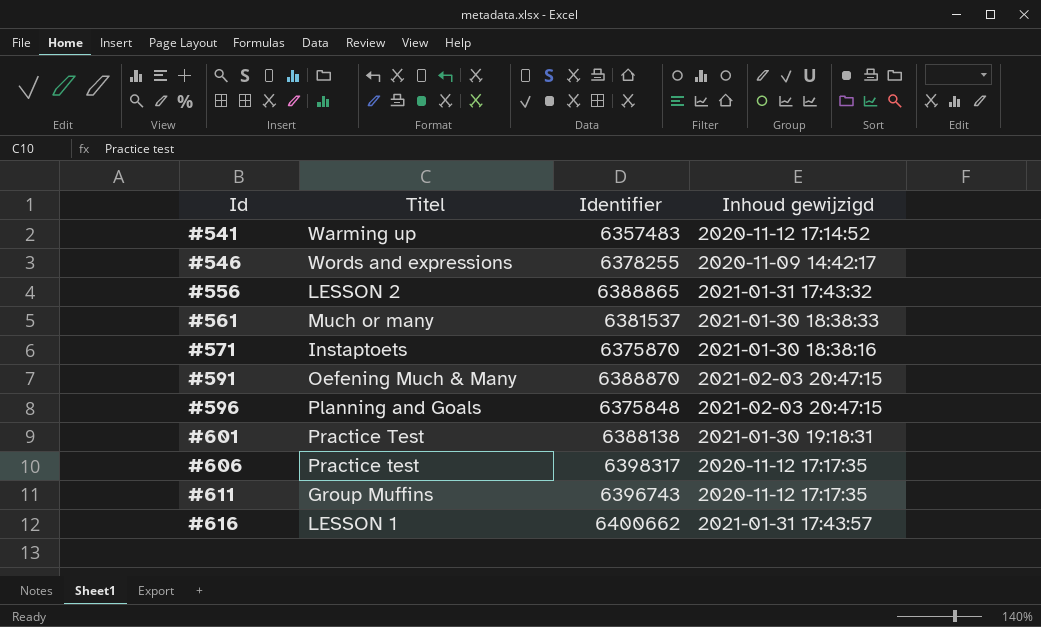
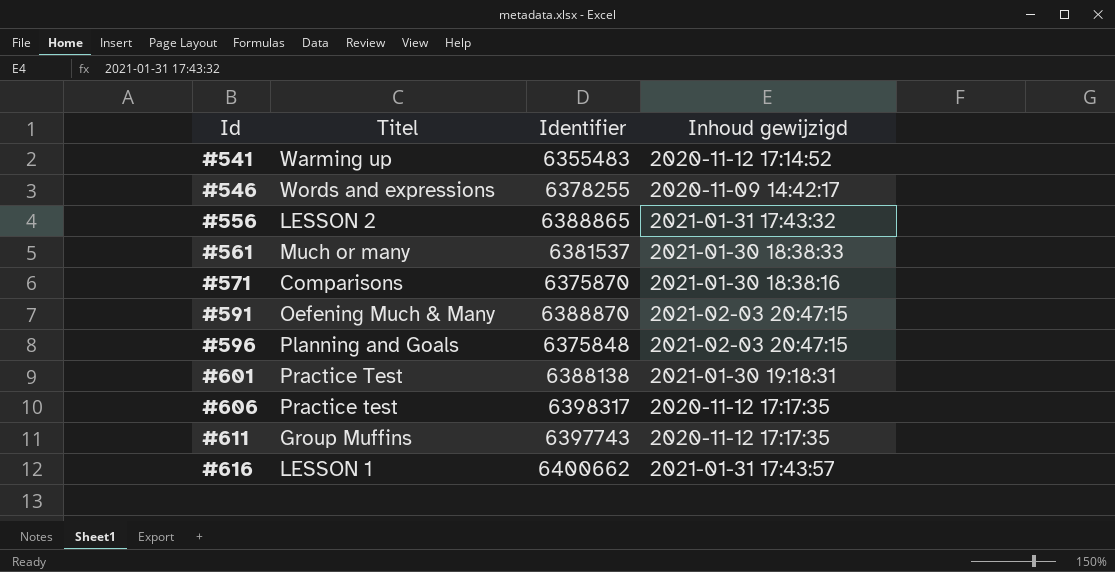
#541 | Identifier: 6357483 -> 6355483
#571 | Titel: Instaptoets -> Comparisons
#611 | Identifier: 6396743 -> 6397743

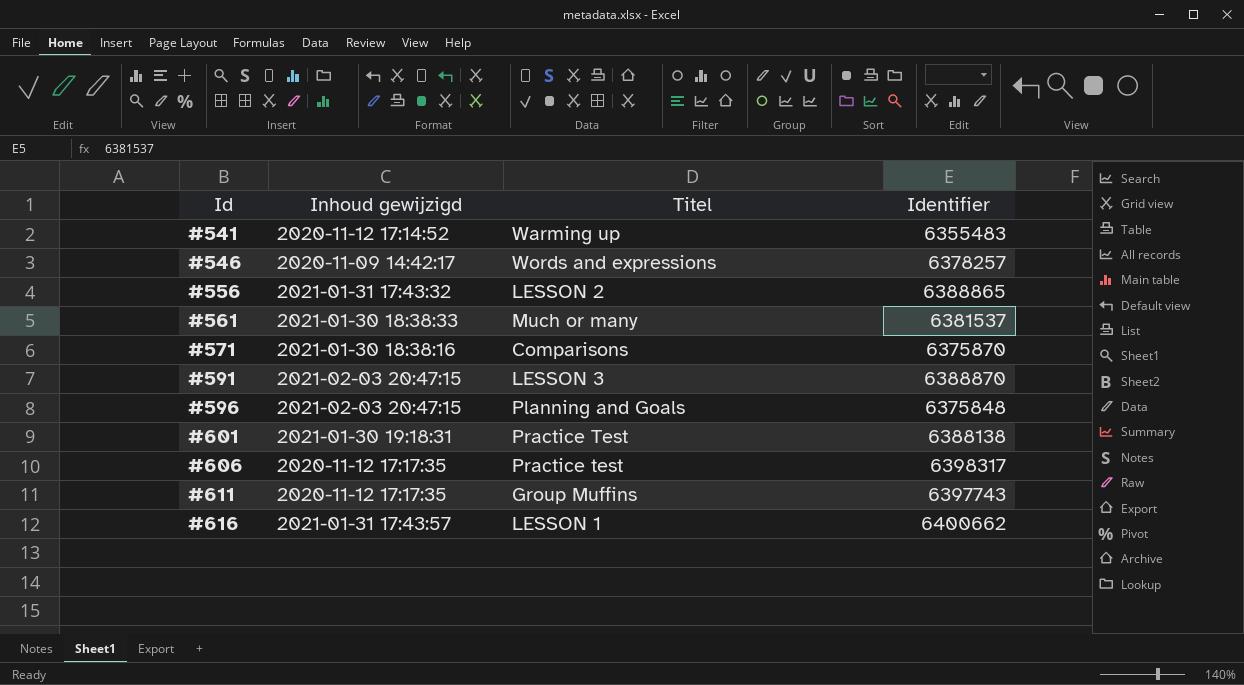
column Inhoud gewijzigd | position: 4 -> 2
#546 | Identifier: 6378255 -> 6378257
#591 | Titel: Oefening Much & Many -> LESSON 3

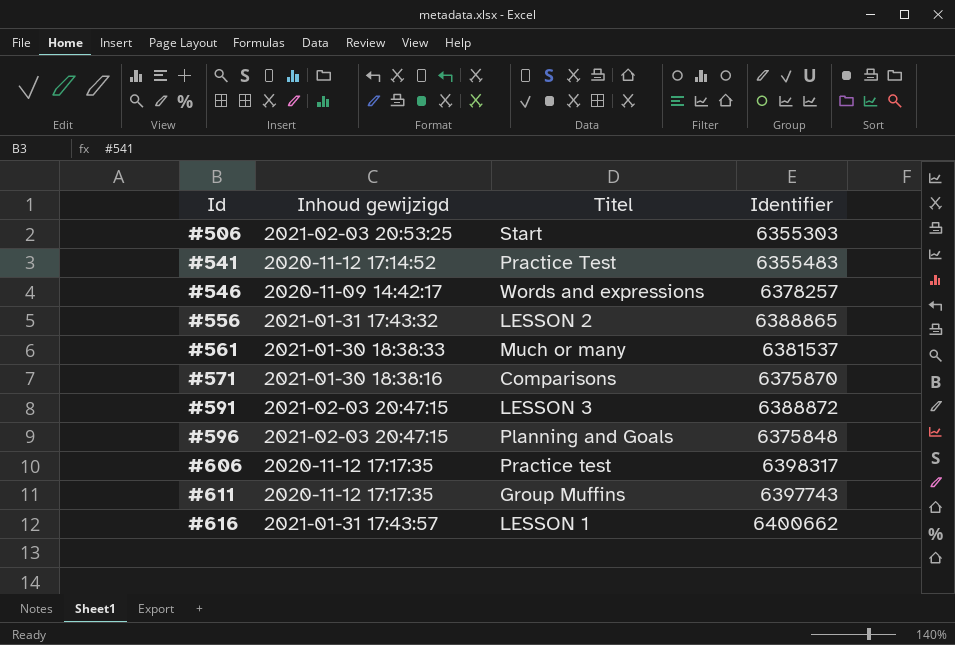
row #601: 2021-01-30 19:18:31 | Practice Test | 6388138 -> none
row #506: none -> 2021-02-03 20:53:25 | Start | 6355303
#541 | Titel: Warming up -> Practice Test
#591 | Identifier: 6388870 -> 6388872

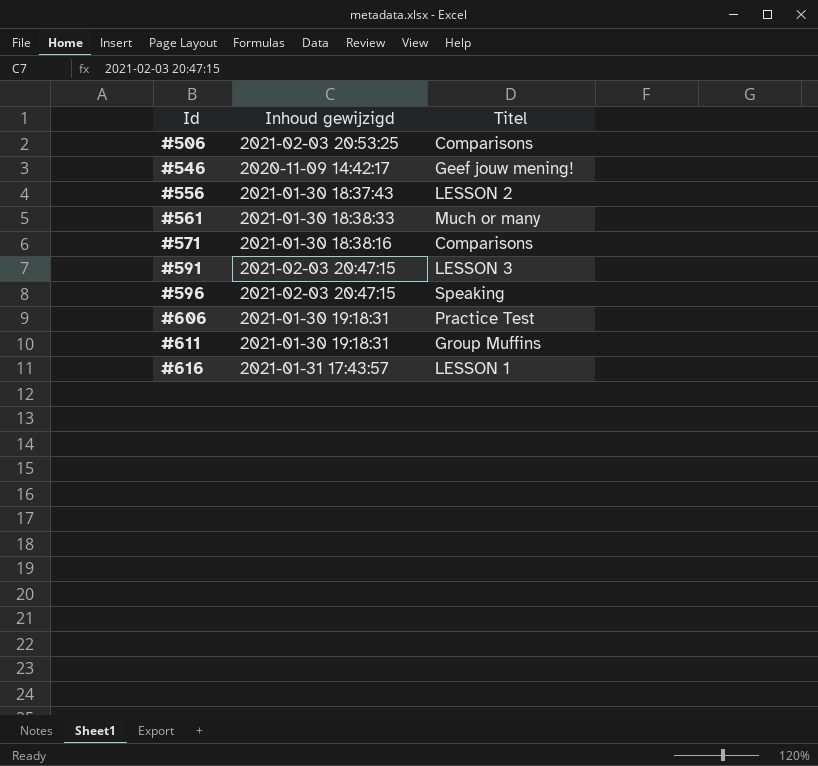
column Identifier | position: 4 -> none
row #541: 2020-11-12 17:14:52 | Practice Test | 6355483 -> none
#506 | Titel: Start -> Comparisons
#546 | Titel: Words and expressions -> Geef jouw mening!
#556 | Inhoud gewijzigd: 2021-01-31 17:43:32 -> 2021-01-30 18:37:43
#596 | Titel: Planning and Goals -> Speaking
#606 | Inhoud gewijzigd: 2020-11-12 17:17:35 -> 2021-01-30 19:18:31
#606 | Titel: Practice test -> Practice Test
#611 | Inhoud gewijzigd: 2020-11-12 17:17:35 -> 2021-01-30 19:18:31

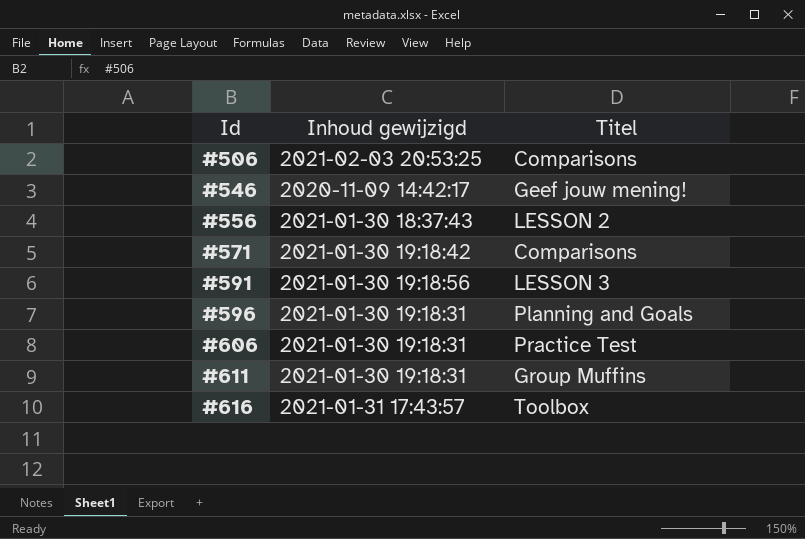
row #561: 2021-01-30 18:38:33 | Much or many -> none
#571 | Inhoud gewijzigd: 2021-01-30 18:38:16 -> 2021-01-30 19:18:42
#591 | Inhoud gewijzigd: 2021-02-03 20:47:15 -> 2021-01-30 19:18:56
#596 | Inhoud gewijzigd: 2021-02-03 20:47:15 -> 2021-01-30 19:18:31
#596 | Titel: Speaking -> Planning and Goals
#616 | Titel: LESSON 1 -> Toolbox

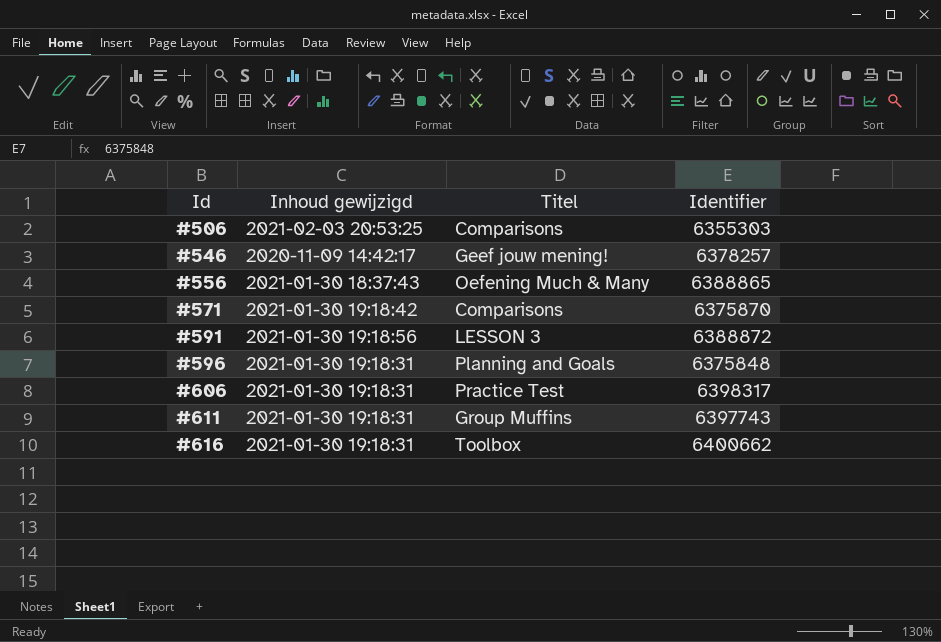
column Identifier | position: none -> 4
#556 | Titel: LESSON 2 -> Oefening Much & Many
#616 | Inhoud gewijzigd: 2021-01-31 17:43:57 -> 2021-01-30 19:18:31

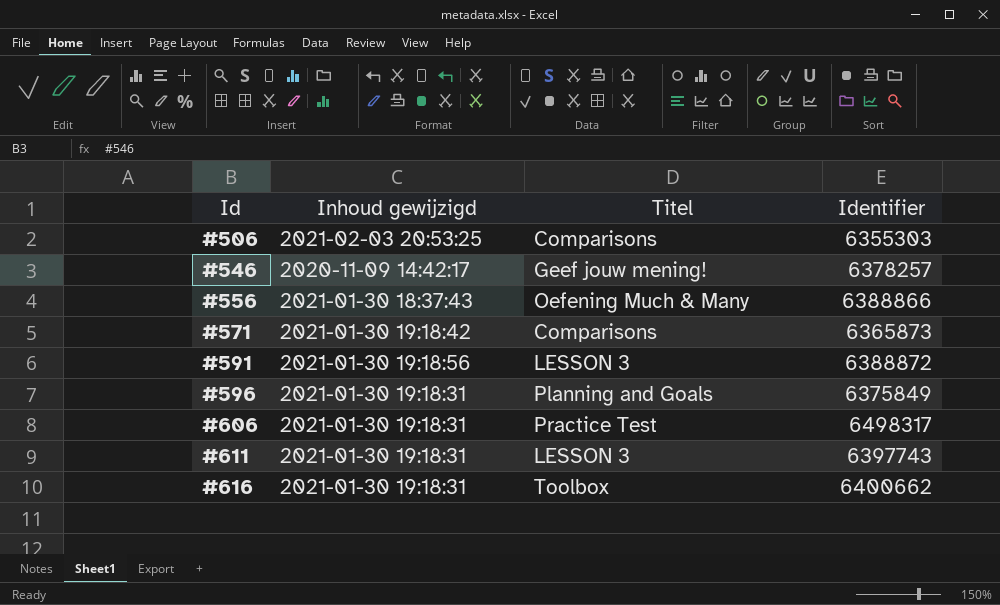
#556 | Identifier: 6388865 -> 6388866
#571 | Identifier: 6375870 -> 6365873
#596 | Identifier: 6375848 -> 6375849
#606 | Identifier: 6398317 -> 6498317
#611 | Titel: Group Muffins -> LESSON 3

